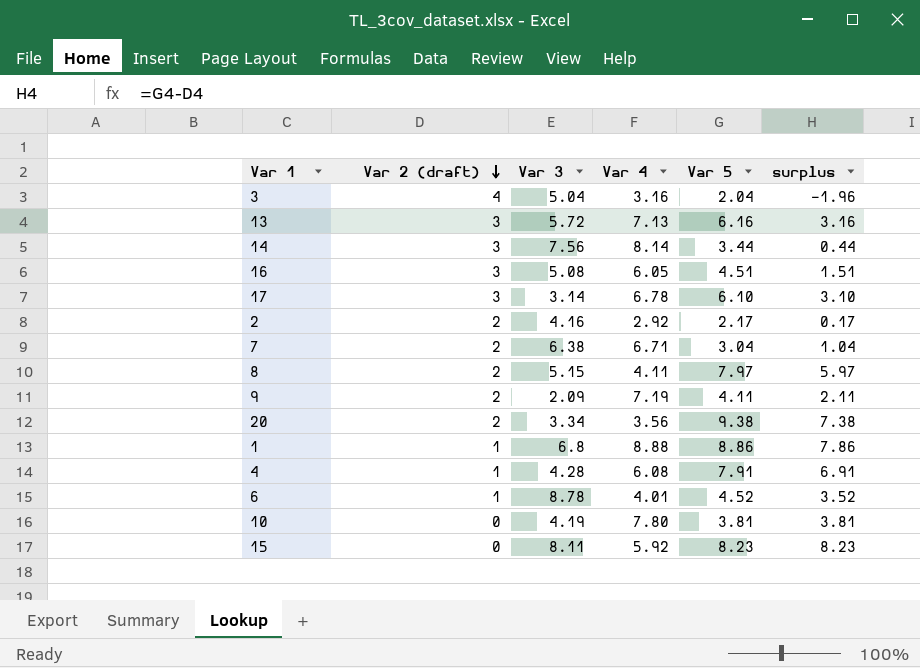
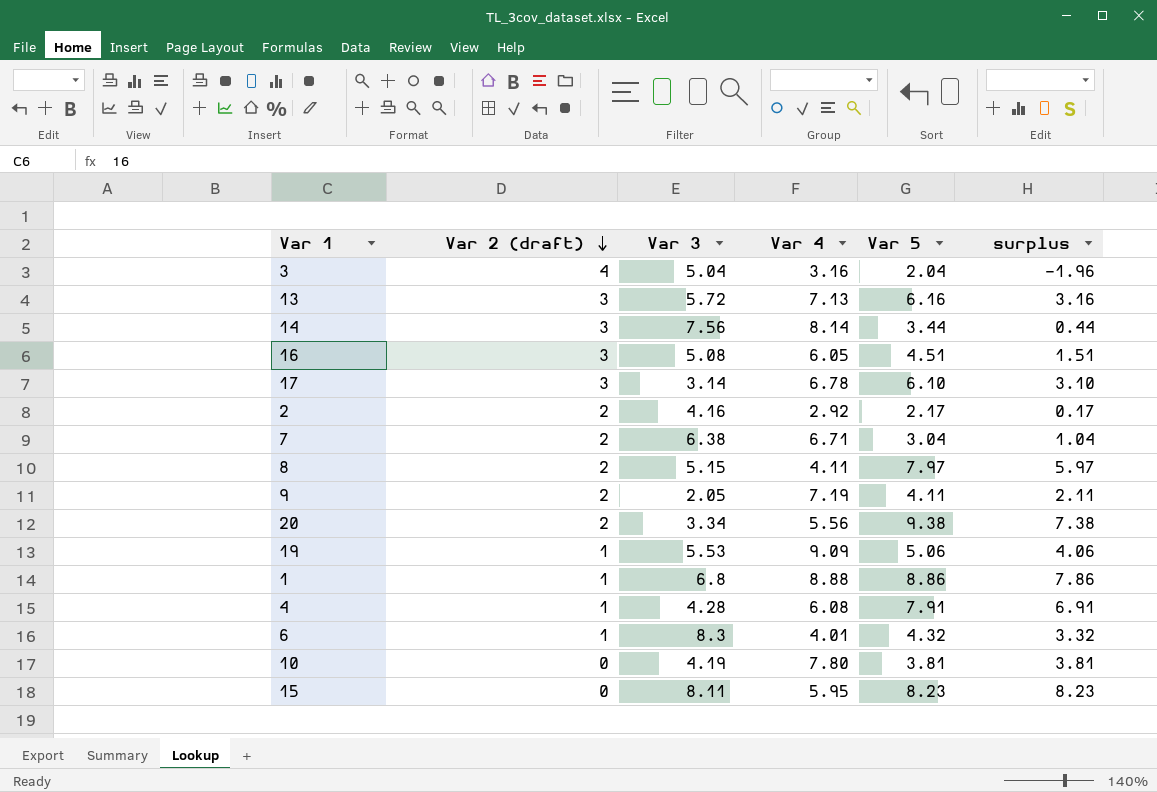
9 | Var 3: 2.09 -> 2.05
20 | Var 4: 3.56 -> 5.56
row 19: none -> 1 | 5.53 | 9.09 | 5.06 | 4.06
6 | Var 3: 8.78 -> 8.3
6 | Var 5: 4.52 -> 4.32
6 | surplus: 3.52 -> 3.32
15 | Var 4: 5.92 -> 5.95

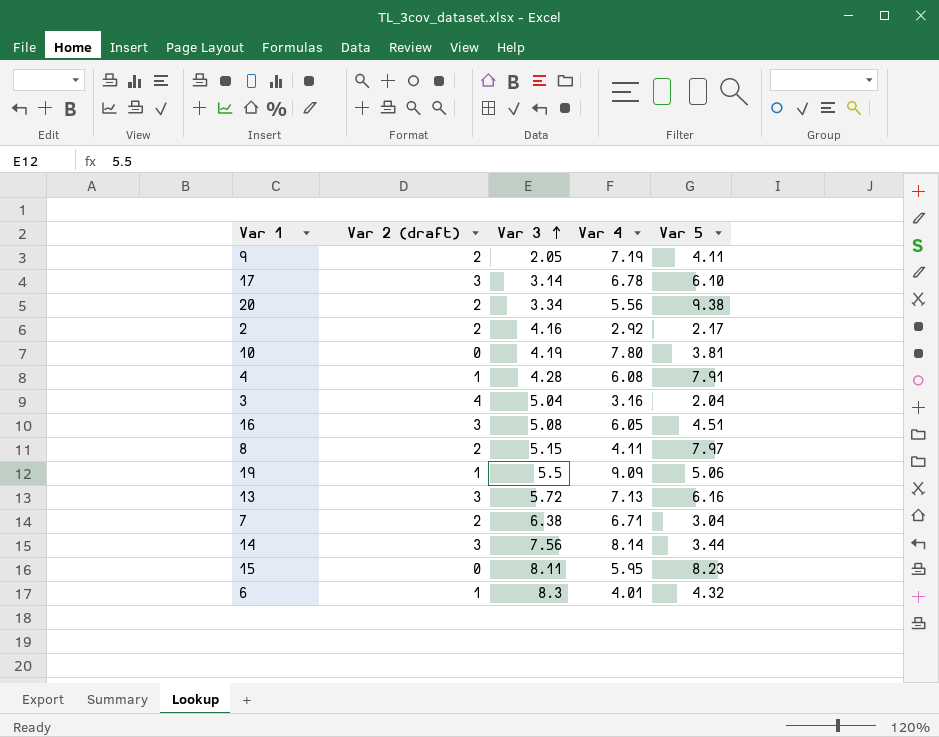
row order: Var 2 (draft) descending -> Var 3 ascending
column surplus | formula: [Var 5] - [Var 2 (draft)] -> none
row 1: 1 | 6.8 | 8.88 | 8.86 | 7.86 -> none
19 | Var 3: 5.53 -> 5.5

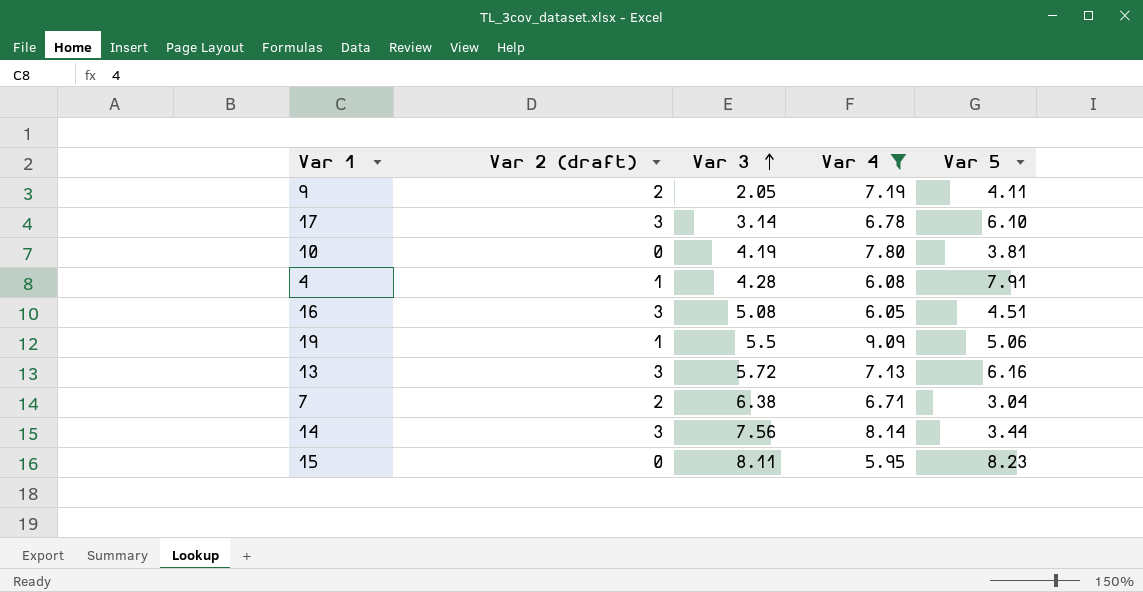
filter: none -> Var 4 >= 5.95

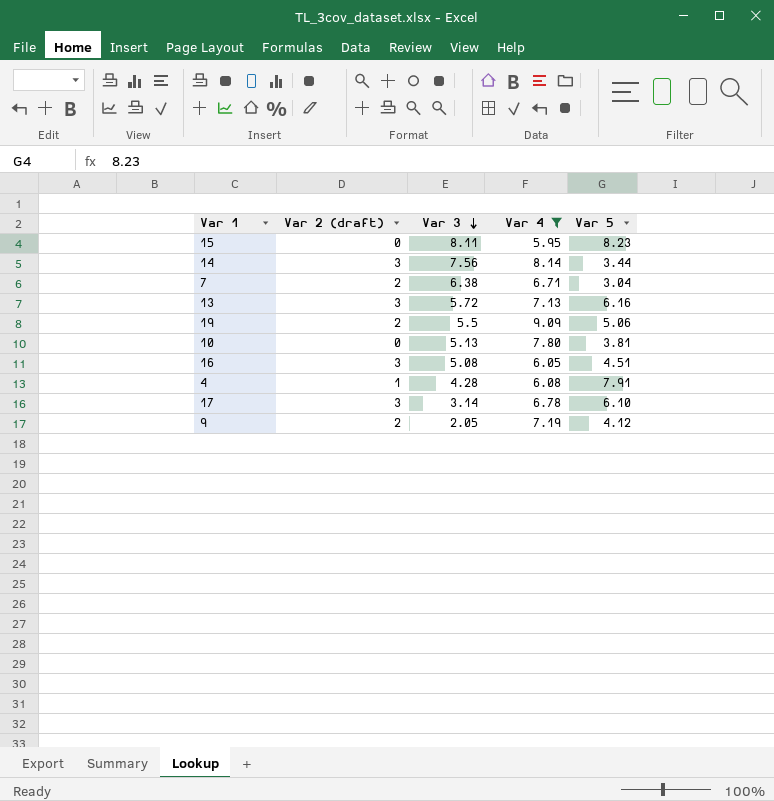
row order: Var 3 ascending -> Var 3 descending
19 | Var 2 (draft): 1 -> 2
10 | Var 3: 4.19 -> 5.13
9 | Var 5: 4.11 -> 4.12

